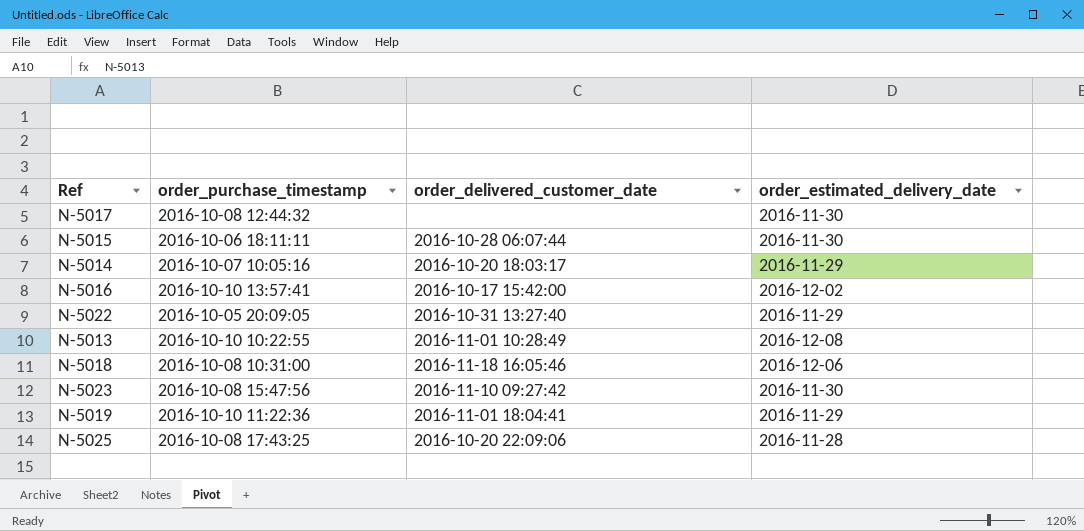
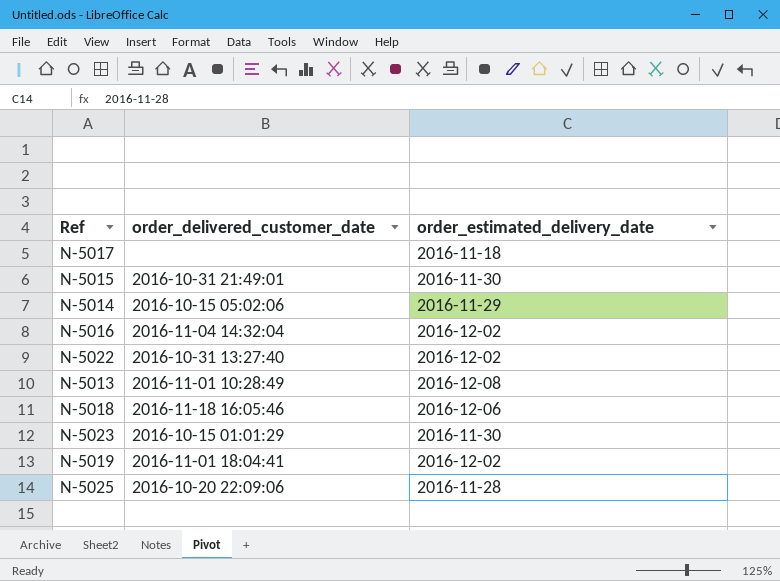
column order_purchase_timestamp | position: 2 -> none
N-5017 | order_estimated_delivery_date: 2016-11-30 -> 2016-11-18
N-5015 | order_delivered_customer_date: 2016-10-28 06:07:44 -> 2016-10-31 21:49:01
N-5014 | order_delivered_customer_date: 2016-10-20 18:03:17 -> 2016-10-15 05:02:06
N-5016 | order_delivered_customer_date: 2016-10-17 15:42:00 -> 2016-11-04 14:32:04
N-5022 | order_estimated_delivery_date: 2016-11-29 -> 2016-12-02
N-5023 | order_delivered_customer_date: 2016-11-10 09:27:42 -> 2016-10-15 01:01:29
N-5019 | order_estimated_delivery_date: 2016-11-29 -> 2016-12-02

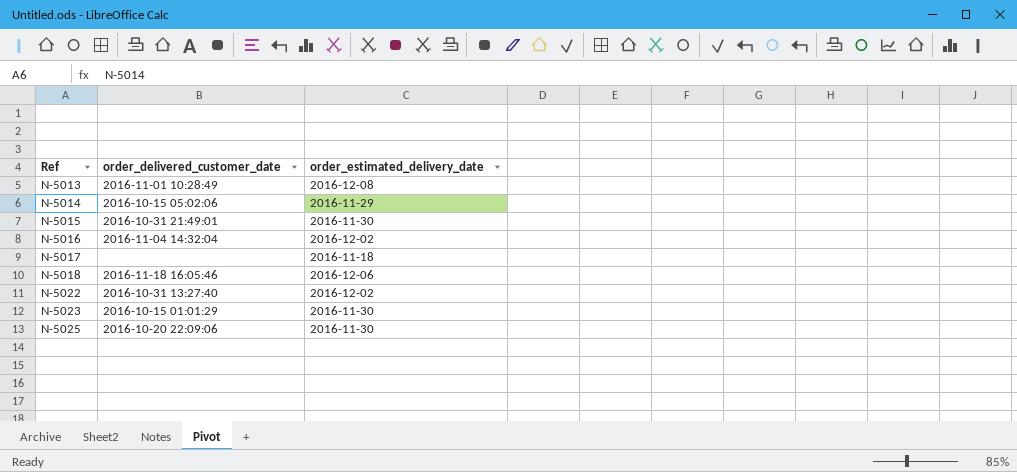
row order: none -> Ref ascending
row N-5019: 2016-11-01 18:04:41 | 2016-12-02 -> none
N-5025 | order_estimated_delivery_date: 2016-11-28 -> 2016-11-30

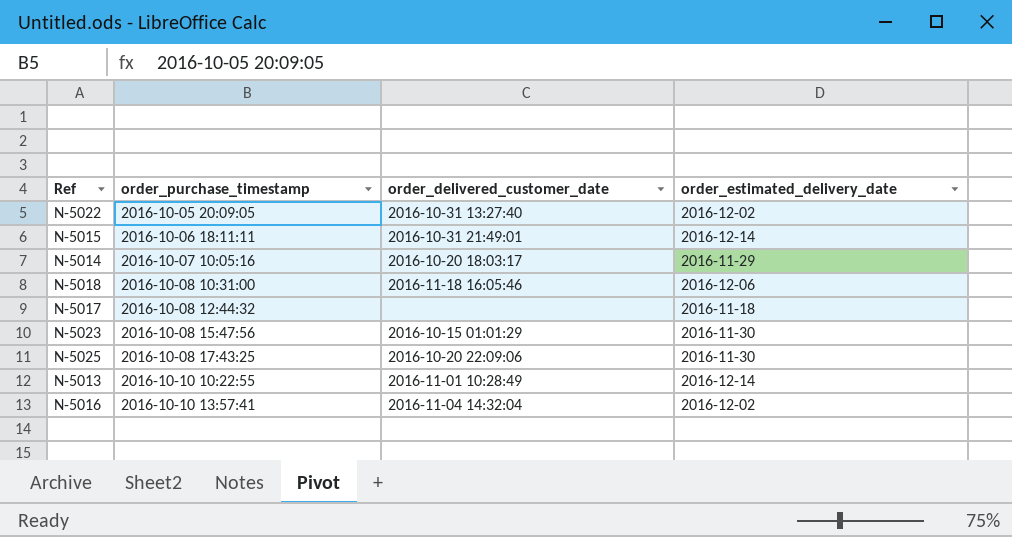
row order: Ref ascending -> order_purchase_timestamp ascending
column order_purchase_timestamp | position: none -> 2
N-5015 | order_estimated_delivery_date: 2016-11-30 -> 2016-12-14
N-5014 | order_delivered_customer_date: 2016-10-15 05:02:06 -> 2016-10-20 18:03:17
N-5013 | order_estimated_delivery_date: 2016-12-08 -> 2016-12-14

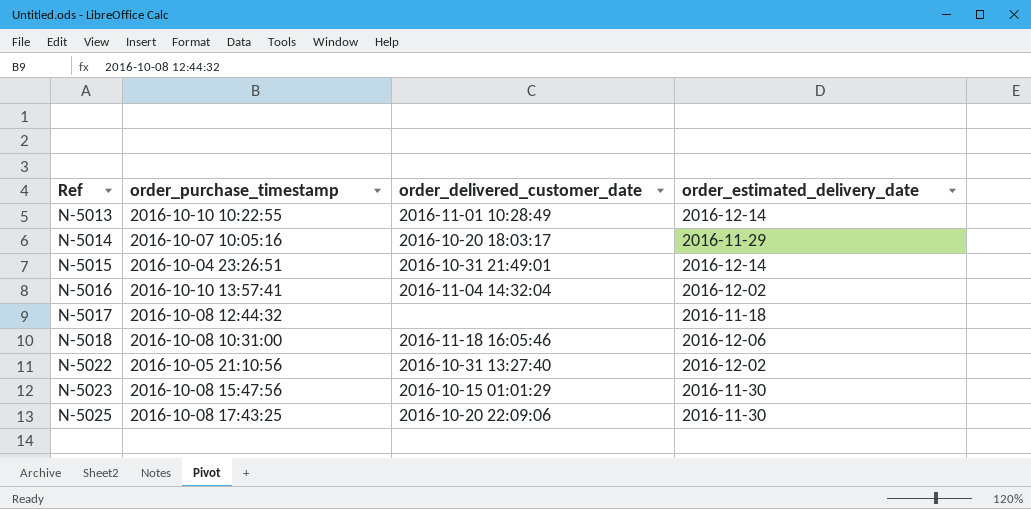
row order: order_purchase_timestamp ascending -> Ref ascending
N-5015 | order_purchase_timestamp: 2016-10-06 18:11:11 -> 2016-10-04 23:26:51
N-5022 | order_purchase_timestamp: 2016-10-05 20:09:05 -> 2016-10-05 21:10:56

